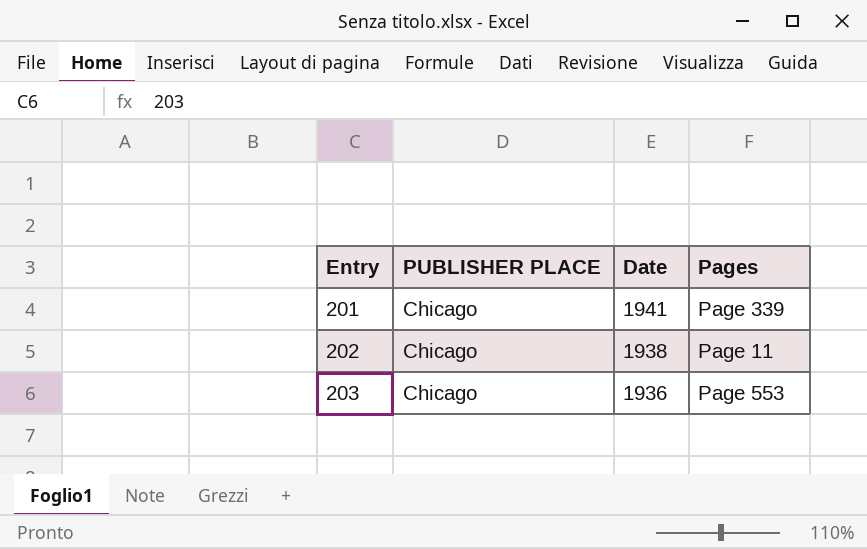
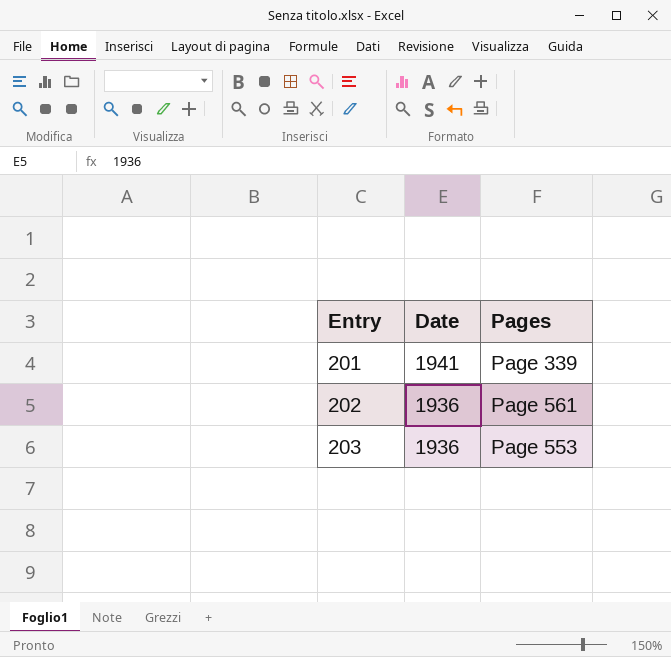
column PUBLISHER PLACE | position: 2 -> none
202 | Date: 1938 -> 1936
202 | Pages: Page 11 -> Page 561

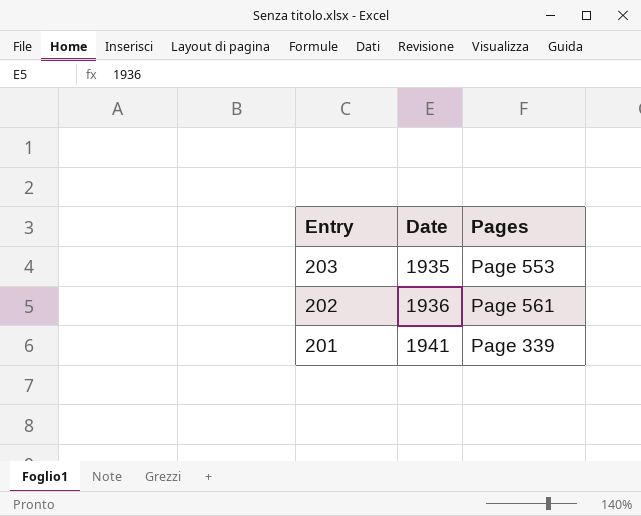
row order: Entry ascending -> Entry descending
203 | Date: 1936 -> 1935

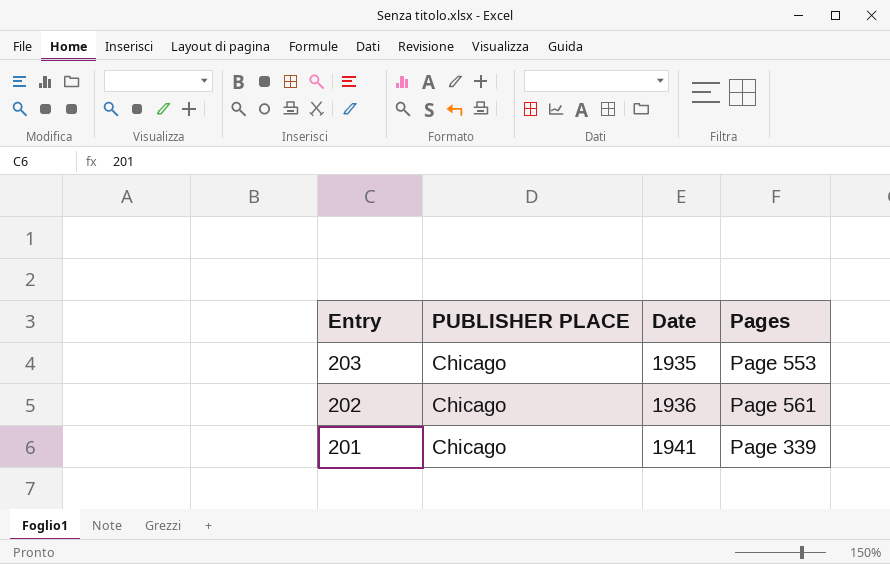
column PUBLISHER PLACE | position: none -> 2

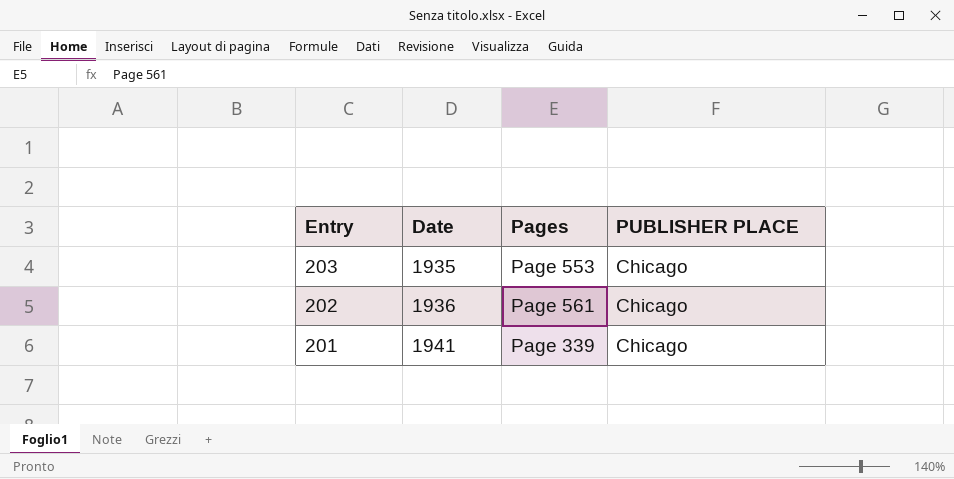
column PUBLISHER PLACE | position: 2 -> 4

